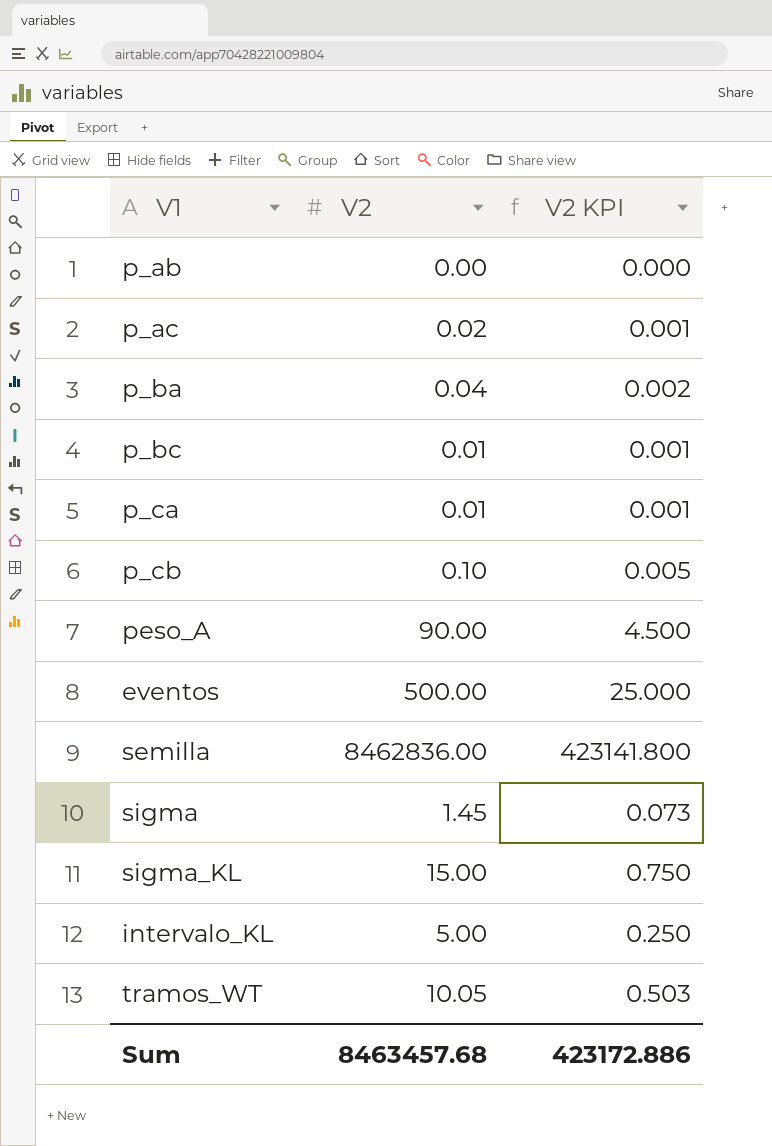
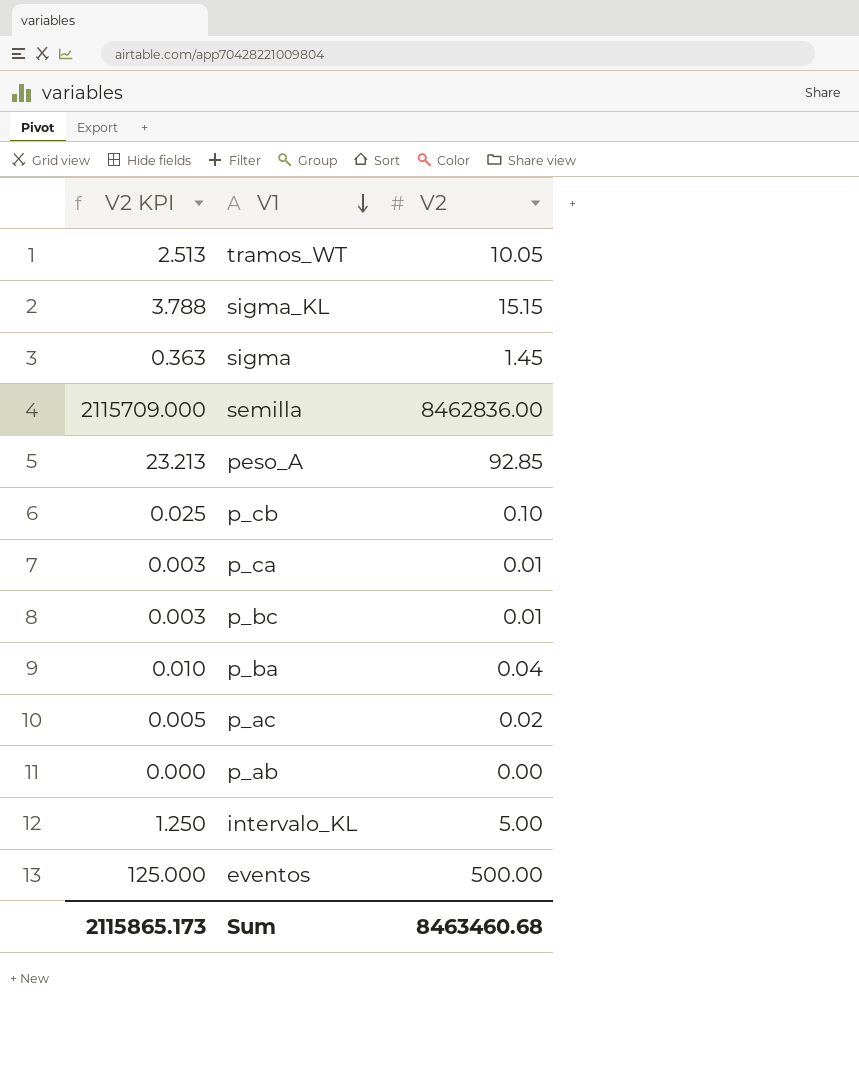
row order: none -> V1 descending
column V2 KPI | formula: [V2] * 0.05 -> [V2] * 0.25
column V2 KPI | position: 3 -> 1
sigma_KL | V2: 15.00 -> 15.15
peso_A | V2: 90.00 -> 92.85
Sum | V2 KPI: 423172.886 -> 2115865.173
Sum | V2: 8463457.68 -> 8463460.68

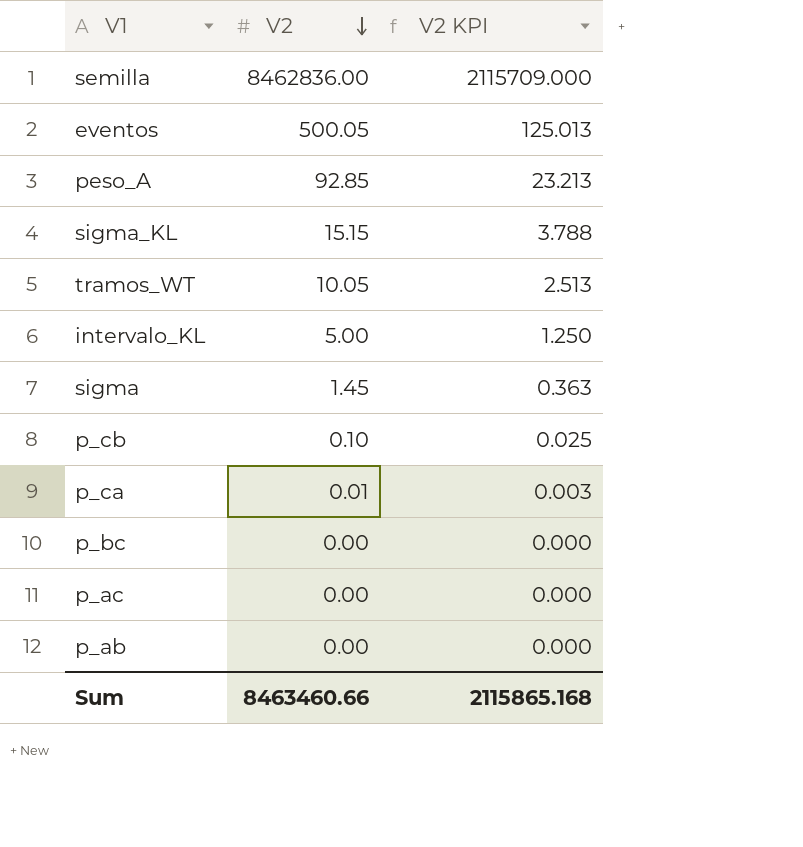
row order: V1 descending -> V2 descending
column V2 KPI | position: 1 -> 3
row p_ba: 0.010 | 0.04 -> none
eventos | V2: 500.00 -> 500.05
eventos | V2 KPI: 125.000 -> 125.013
p_bc | V2: 0.01 -> 0.00
p_bc | V2 KPI: 0.003 -> 0.000
p_ac | V2: 0.02 -> 0.00
p_ac | V2 KPI: 0.005 -> 0.000
Sum | V2: 8463460.68 -> 8463460.66
Sum | V2 KPI: 2115865.173 -> 2115865.168

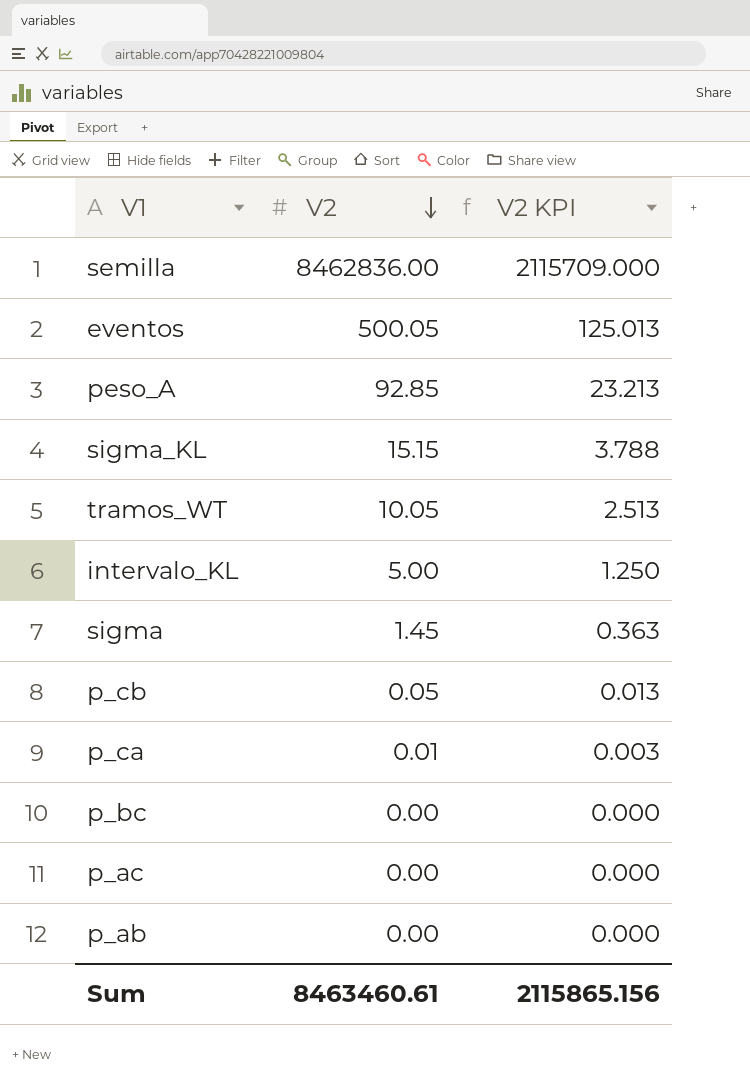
p_cb | V2: 0.10 -> 0.05
p_cb | V2 KPI: 0.025 -> 0.013
Sum | V2: 8463460.66 -> 8463460.61
Sum | V2 KPI: 2115865.168 -> 2115865.156

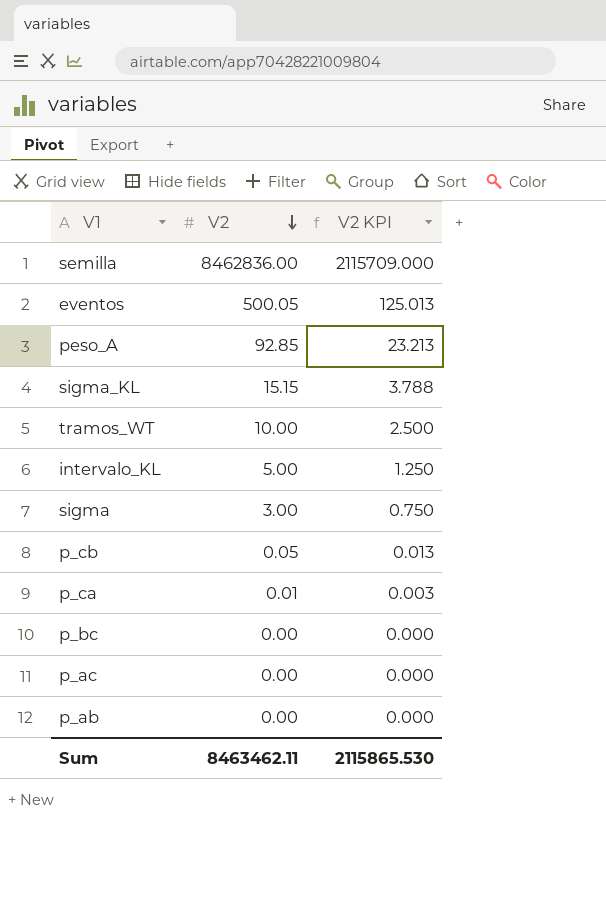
tramos_WT | V2: 10.05 -> 10.00
tramos_WT | V2 KPI: 2.513 -> 2.500
sigma | V2: 1.45 -> 3.00
sigma | V2 KPI: 0.363 -> 0.750
Sum | V2: 8463460.61 -> 8463462.11
Sum | V2 KPI: 2115865.156 -> 2115865.530

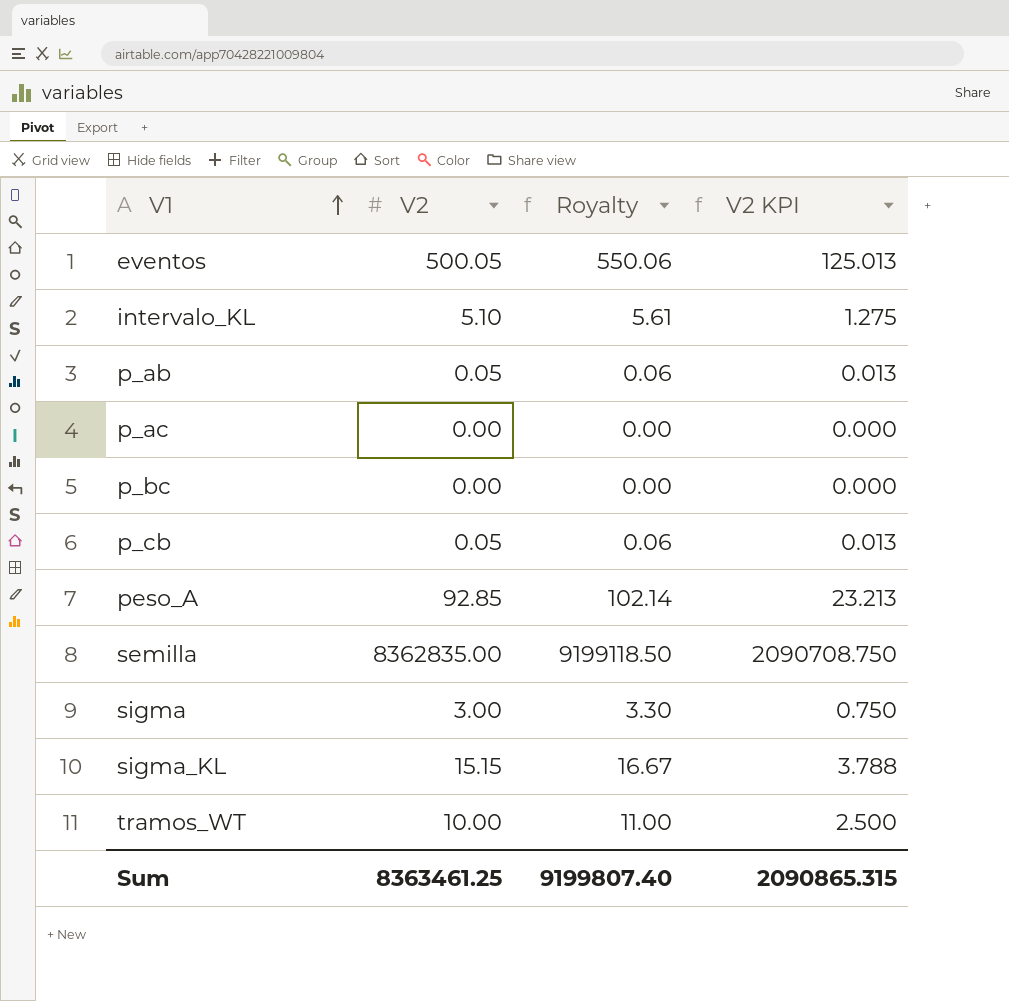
row order: V2 descending -> V1 ascending
column Royalty | formula: none -> [V2] * 1.1
row p_ca: 0.01 | 0.003 -> none
intervalo_KL | V2: 5.00 -> 5.10
intervalo_KL | V2 KPI: 1.250 -> 1.275
p_ab | V2: 0.00 -> 0.05
p_ab | V2 KPI: 0.000 -> 0.013
semilla | V2: 8462836.00 -> 8362835.00
semilla | V2 KPI: 2115709.000 -> 2090708.750
Sum | V2: 8463462.11 -> 8363461.25
Sum | V2 KPI: 2115865.530 -> 2090865.315

